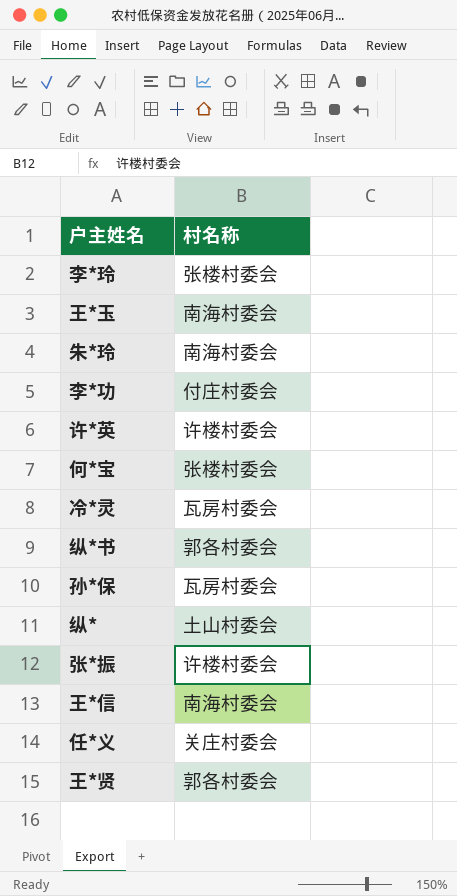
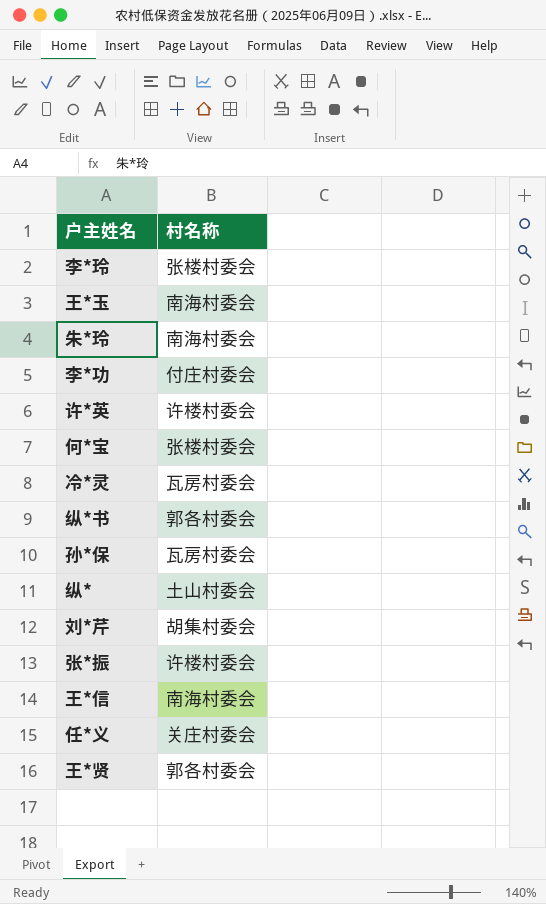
row 刘*芹: none -> 胡集村委会

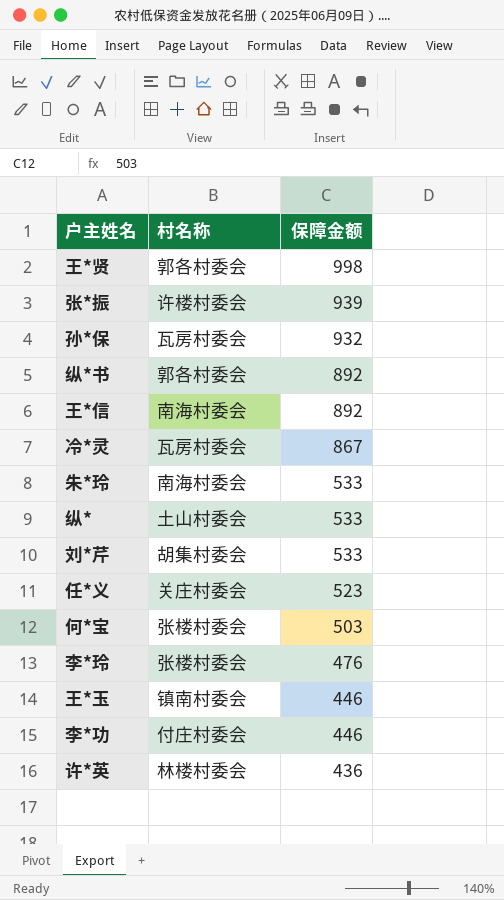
row order: none -> 保障金额 descending
column 保障金额 | position: none -> 3
王*玉 | 村名称: 南海村委会 -> 镇南村委会
许*英 | 村名称: 许楼村委会 -> 林楼村委会

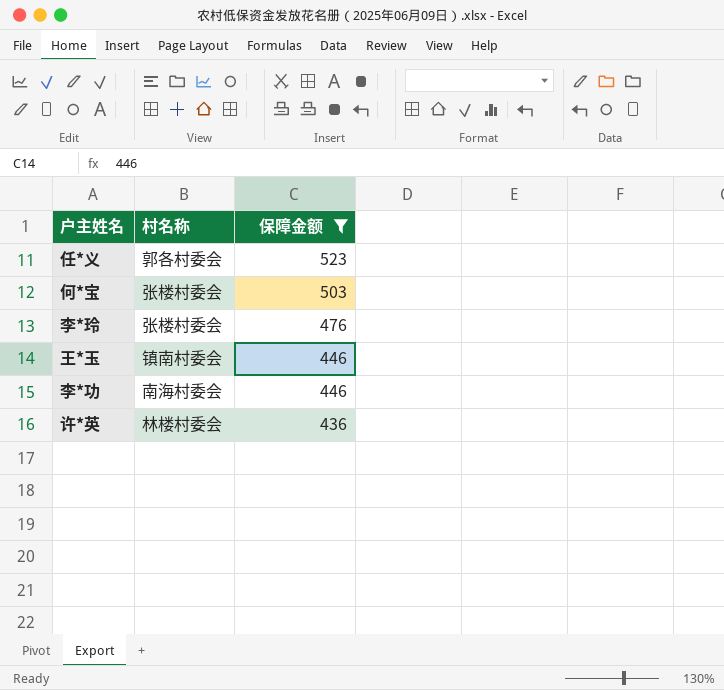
filter: none -> 保障金额 <= 523
任*义 | 村名称: 关庄村委会 -> 郭各村委会
李*功 | 村名称: 付庄村委会 -> 南海村委会

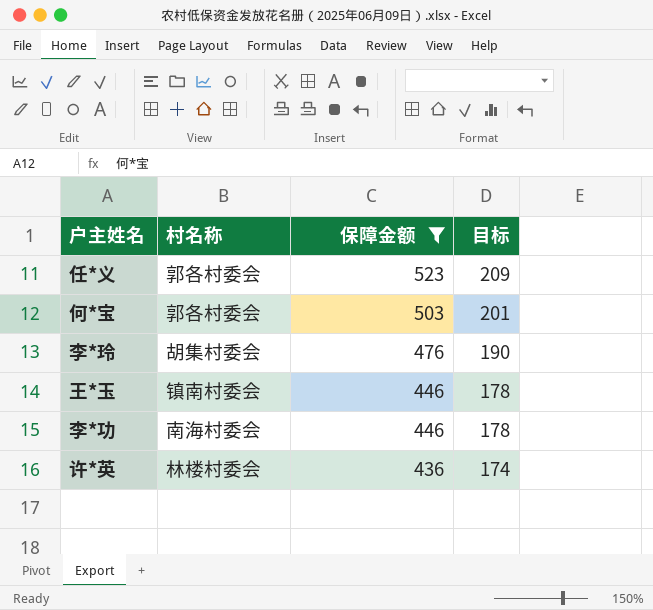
column 目标 | formula: none -> [保障金额] * 0.4
何*宝 | 村名称: 张楼村委会 -> 郭各村委会
李*玲 | 村名称: 张楼村委会 -> 胡集村委会

